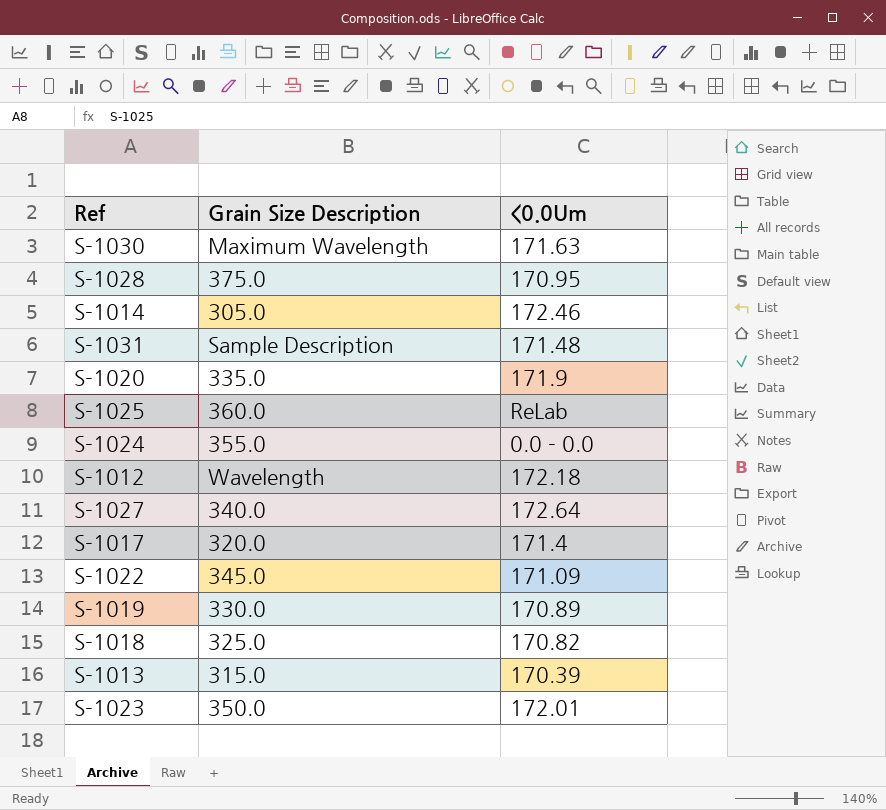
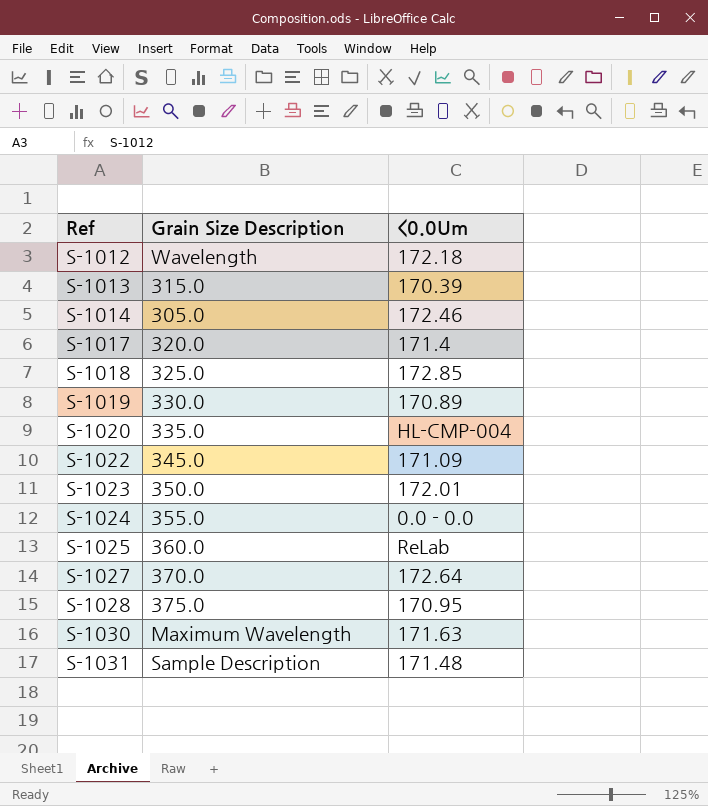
row order: none -> Ref ascending
S-1018 | <0.0Um: 170.82 -> 172.85
S-1020 | <0.0Um: 171.9 -> HL-CMP-004
S-1027 | Grain Size Description: 340.0 -> 370.0

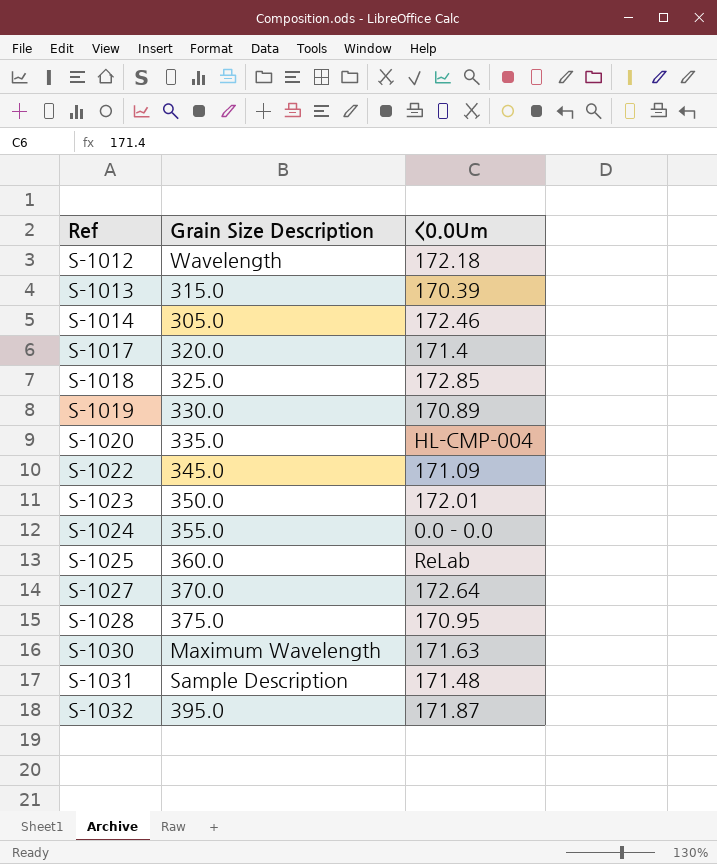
row S-1032: none -> 395.0 | 171.87

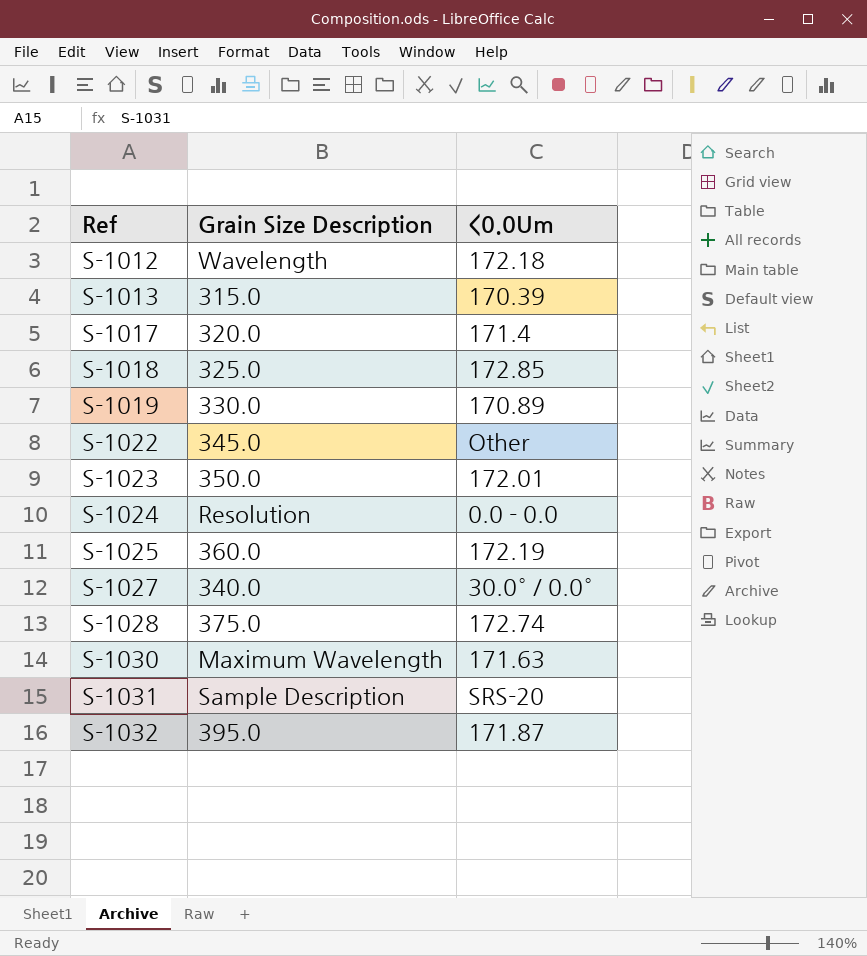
row S-1014: 305.0 | 172.46 -> none
row S-1020: 335.0 | HL-CMP-004 -> none
S-1022 | <0.0Um: 171.09 -> Other
S-1024 | Grain Size Description: 355.0 -> Resolution
S-1025 | <0.0Um: ReLab -> 172.19
S-1027 | Grain Size Description: 370.0 -> 340.0
S-1027 | <0.0Um: 172.64 -> 30.0° / 0.0°
S-1028 | <0.0Um: 170.95 -> 172.74
S-1031 | <0.0Um: 171.48 -> SRS-20

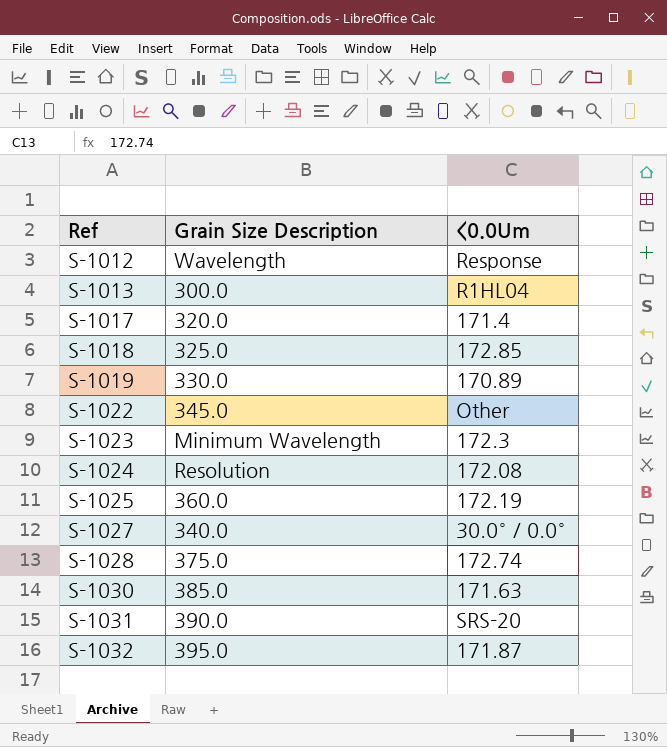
S-1012 | <0.0Um: 172.18 -> Response
S-1013 | Grain Size Description: 315.0 -> 300.0
S-1013 | <0.0Um: 170.39 -> R1HL04
S-1023 | Grain Size Description: 350.0 -> Minimum Wavelength
S-1023 | <0.0Um: 172.01 -> 172.3
S-1024 | <0.0Um: 0.0 - 0.0 -> 172.08
S-1030 | Grain Size Description: Maximum Wavelength -> 385.0
S-1031 | Grain Size Description: Sample Description -> 390.0

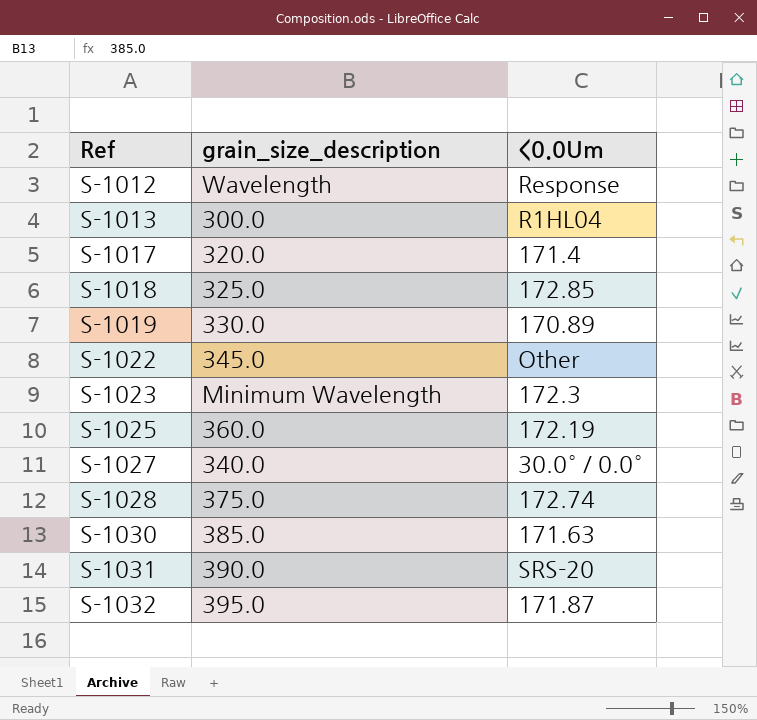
column name: Grain Size Description -> grain_size_description
row S-1024: Resolution | 172.08 -> none

